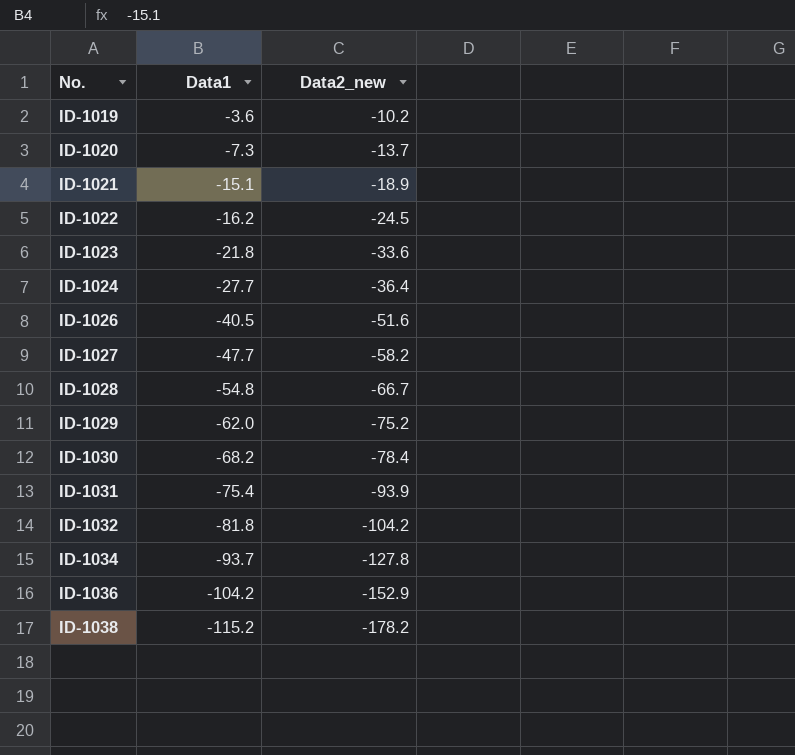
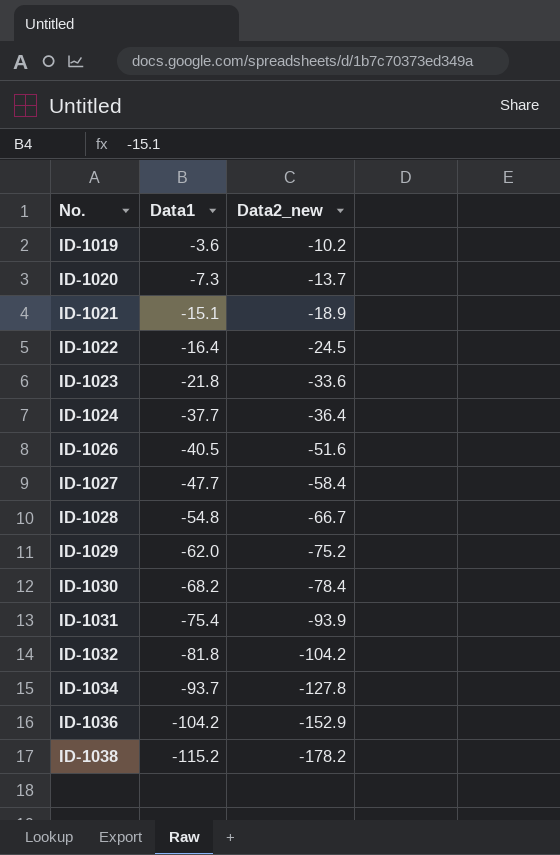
ID-1022 | Data1: -16.2 -> -16.4
ID-1024 | Data1: -27.7 -> -37.7
ID-1027 | Data2_new: -58.2 -> -58.4

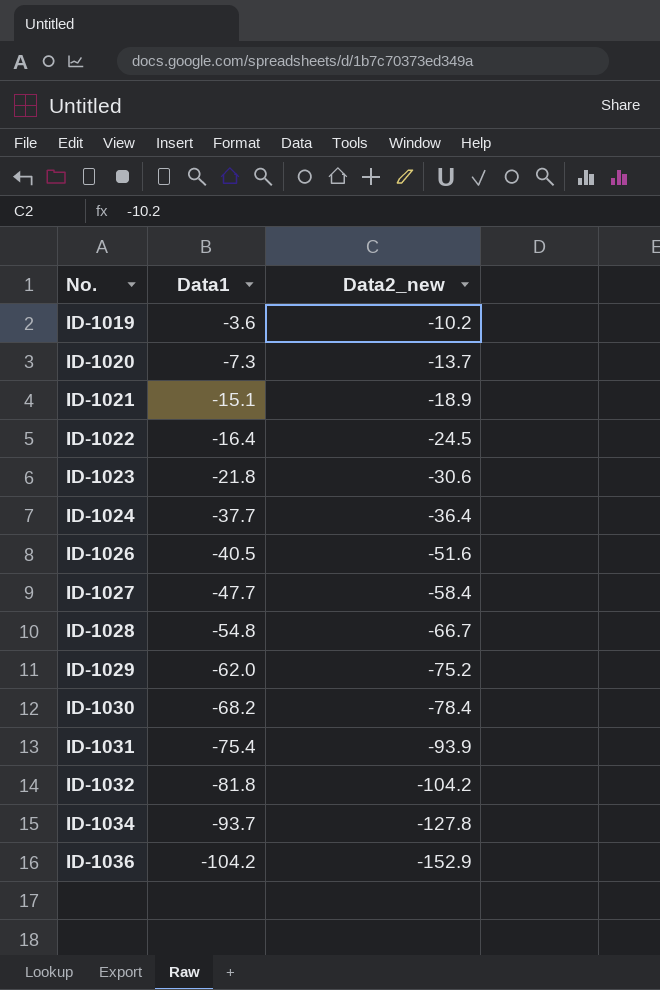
row ID-1038: -115.2 | -178.2 -> none
ID-1023 | Data2_new: -33.6 -> -30.6

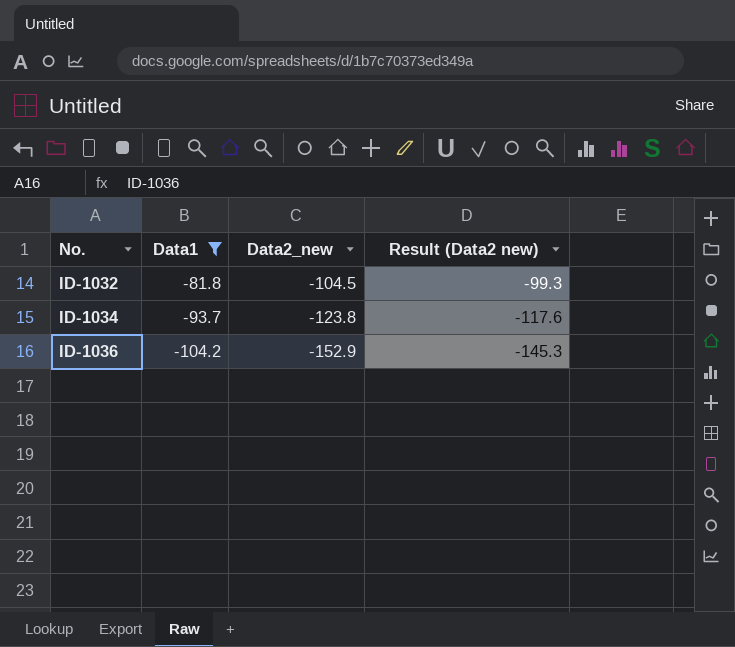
filter: none -> Data1 <= -81.8
column Result (Data2 new) | formula: none -> [Data2_new] * 0.95
ID-1032 | Data2_new: -104.2 -> -104.5
ID-1034 | Data2_new: -127.8 -> -123.8

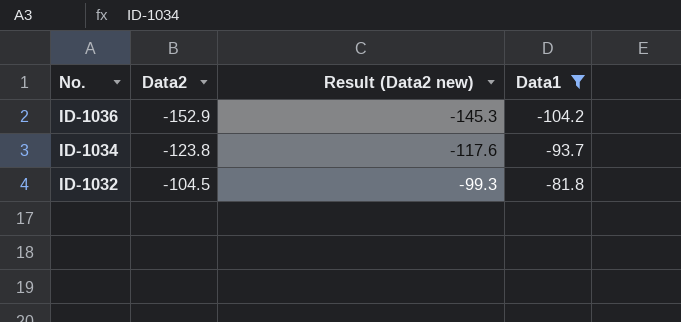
row order: No. ascending -> No. descending
column name: Data2_new -> Data2
column Data1 | position: 2 -> 4

